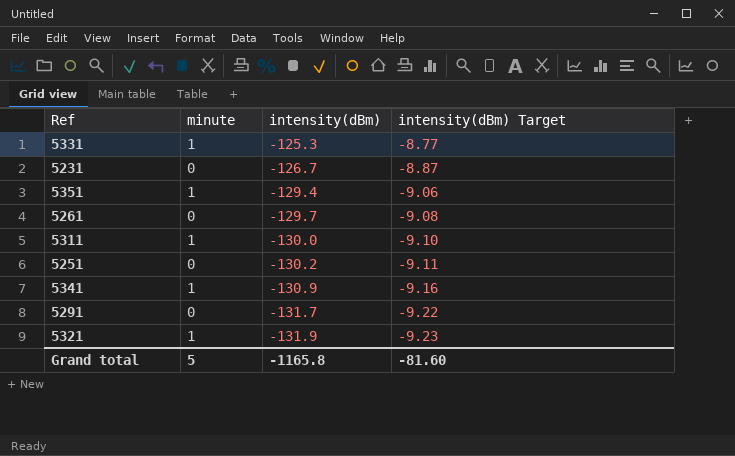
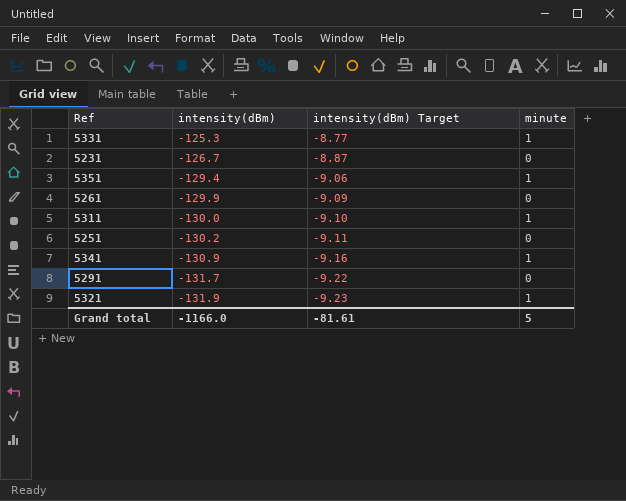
column minute | position: 2 -> 4
5261 | intensity(dBm): -129.7 -> -129.9
5261 | intensity(dBm) Target: -9.08 -> -9.09
Grand total | intensity(dBm): -1165.8 -> -1166.0
Grand total | intensity(dBm) Target: -81.60 -> -81.61

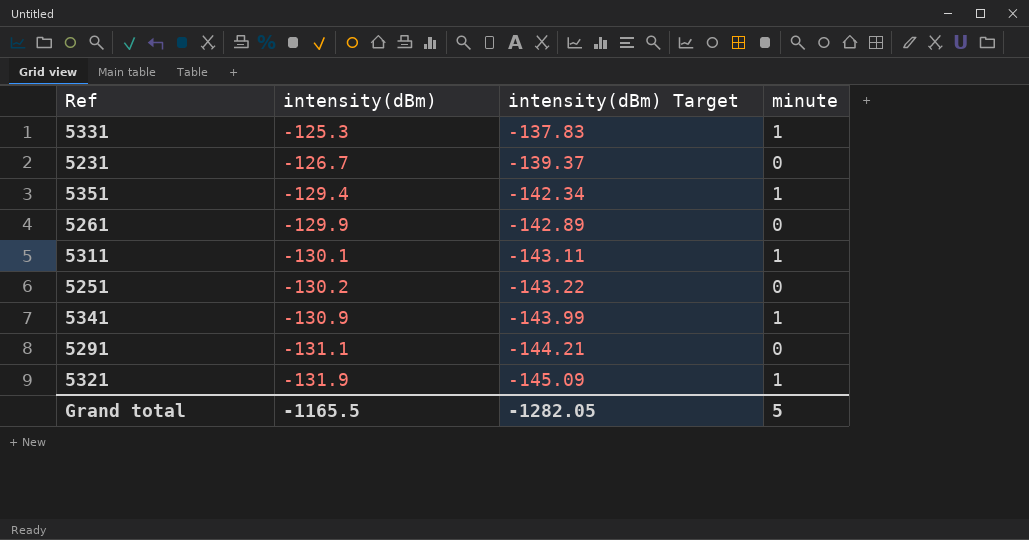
column intensity(dBm) Target | formula: [intensity(dBm)] * 0.07 -> [intensity(dBm)] * 1.1
5311 | intensity(dBm): -130.0 -> -130.1
5291 | intensity(dBm): -131.7 -> -131.1
Grand total | intensity(dBm): -1166.0 -> -1165.5
Grand total | intensity(dBm) Target: -81.61 -> -1282.05

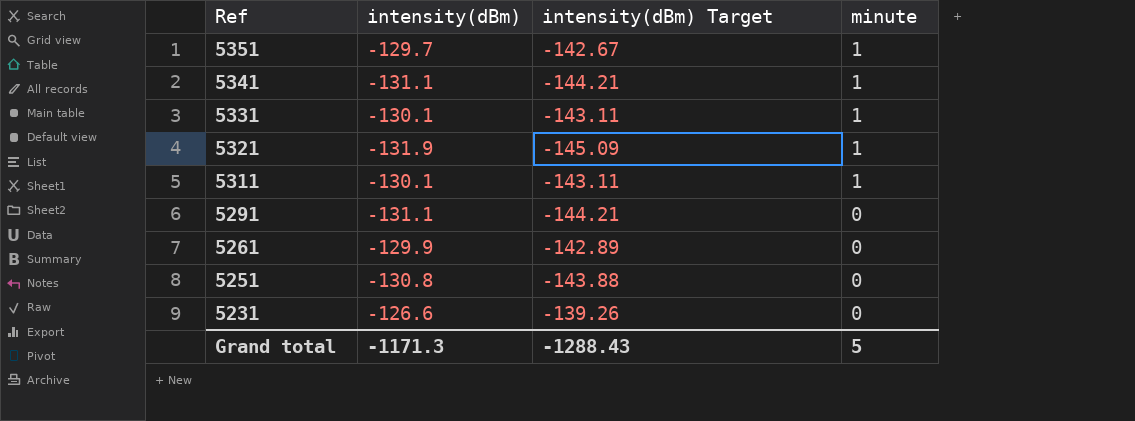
row order: intensity(dBm) descending -> Ref descending
5351 | intensity(dBm): -129.4 -> -129.7
5351 | intensity(dBm) Target: -142.34 -> -142.67
5341 | intensity(dBm): -130.9 -> -131.1
5341 | intensity(dBm) Target: -143.99 -> -144.21
5331 | intensity(dBm): -125.3 -> -130.1
5331 | intensity(dBm) Target: -137.83 -> -143.11
5251 | intensity(dBm): -130.2 -> -130.8
5251 | intensity(dBm) Target: -143.22 -> -143.88
5231 | intensity(dBm): -126.7 -> -126.6
5231 | intensity(dBm) Target: -139.37 -> -139.26
Grand total | intensity(dBm): -1165.5 -> -1171.3
Grand total | intensity(dBm) Target: -1282.05 -> -1288.43

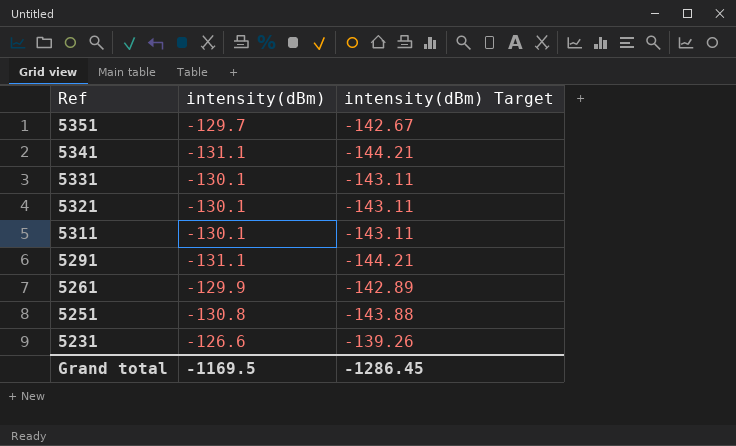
column minute | position: 4 -> none
5321 | intensity(dBm): -131.9 -> -130.1
5321 | intensity(dBm) Target: -145.09 -> -143.11
Grand total | intensity(dBm): -1171.3 -> -1169.5
Grand total | intensity(dBm) Target: -1288.43 -> -1286.45

